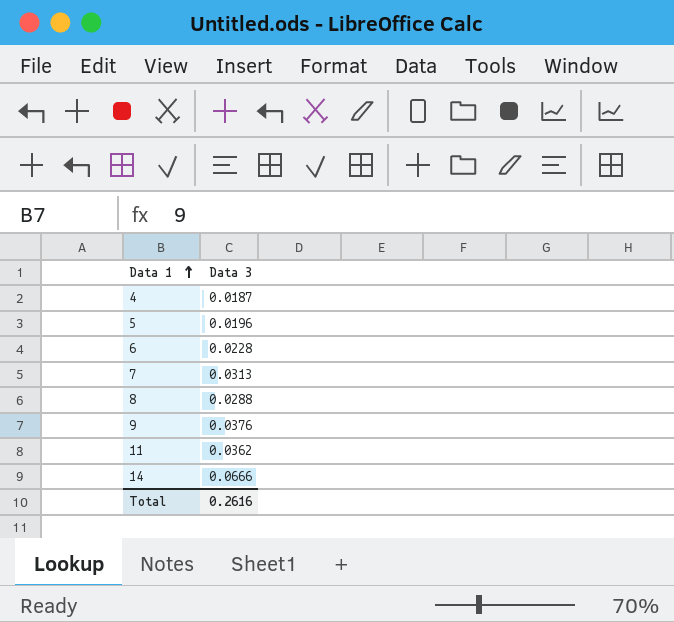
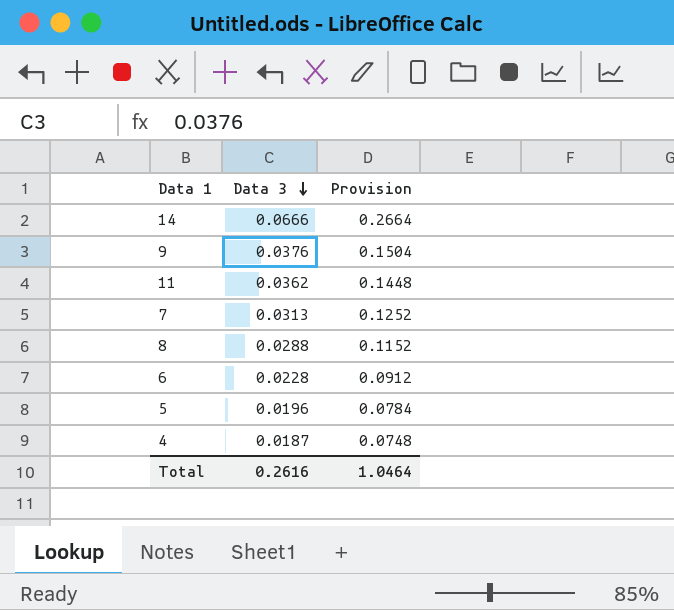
row order: Data 1 ascending -> Data 3 descending
column Provision | formula: none -> [Data 3] * 4

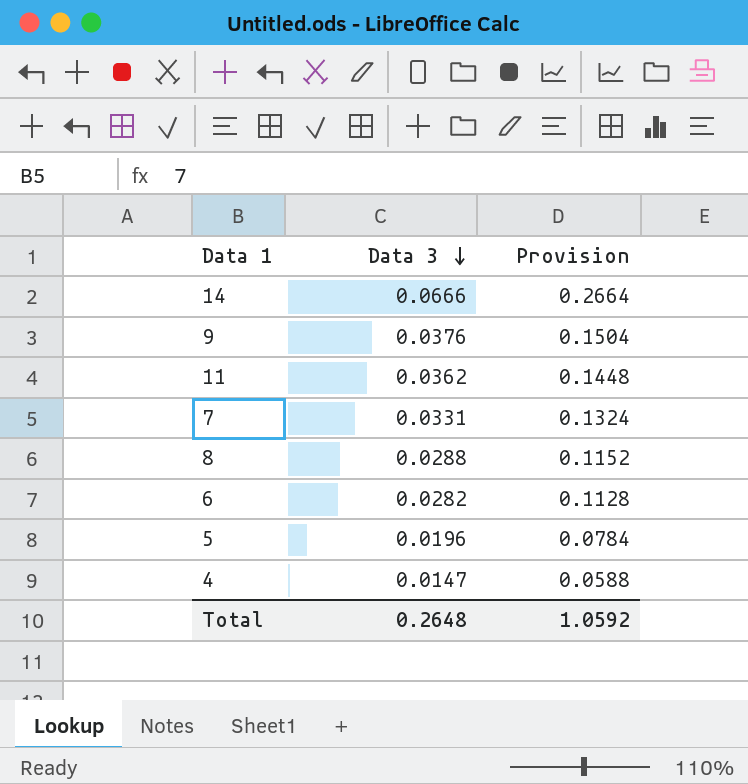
7 | Data 3: 0.0313 -> 0.0331
7 | Provision: 0.1252 -> 0.1324
6 | Data 3: 0.0228 -> 0.0282
6 | Provision: 0.0912 -> 0.1128
4 | Data 3: 0.0187 -> 0.0147
4 | Provision: 0.0748 -> 0.0588
Total | Data 3: 0.2616 -> 0.2648
Total | Provision: 1.0464 -> 1.0592

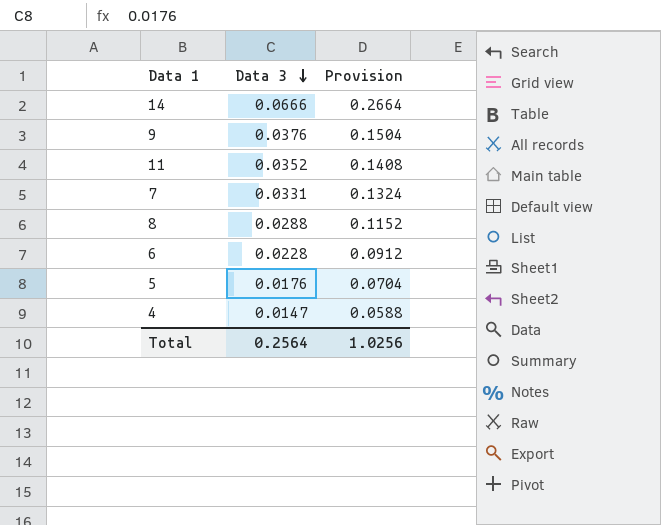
11 | Data 3: 0.0362 -> 0.0352
11 | Provision: 0.1448 -> 0.1408
6 | Data 3: 0.0282 -> 0.0228
6 | Provision: 0.1128 -> 0.0912
5 | Data 3: 0.0196 -> 0.0176
5 | Provision: 0.0784 -> 0.0704
Total | Data 3: 0.2648 -> 0.2564
Total | Provision: 1.0592 -> 1.0256

